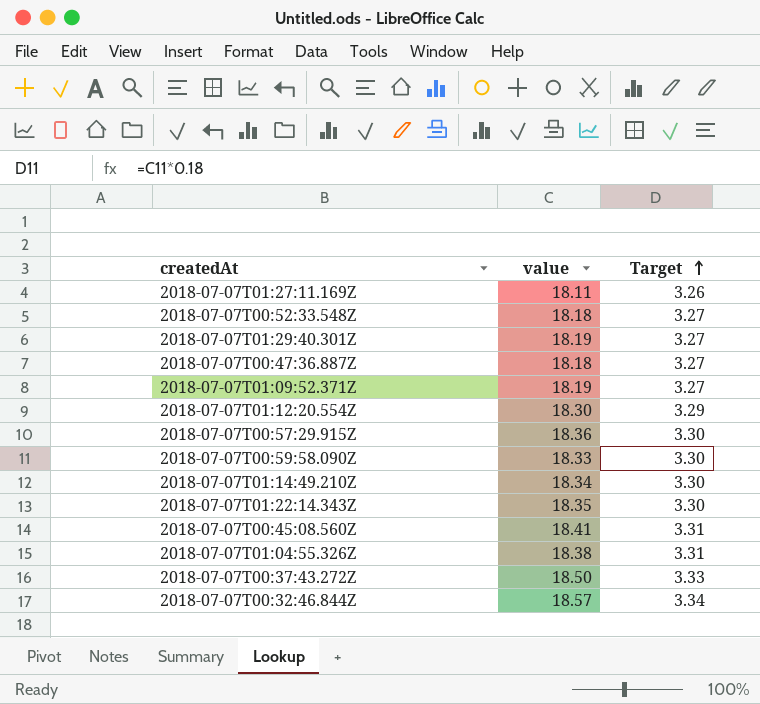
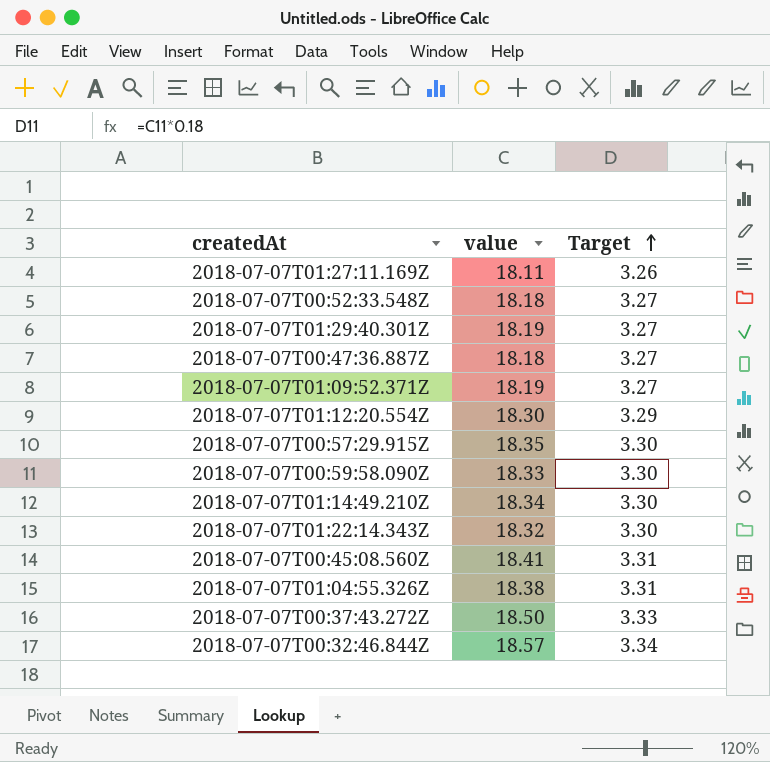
2018-07-07T00:57:29.915Z | value: 18.36 -> 18.35
2018-07-07T01:22:14.343Z | value: 18.35 -> 18.32

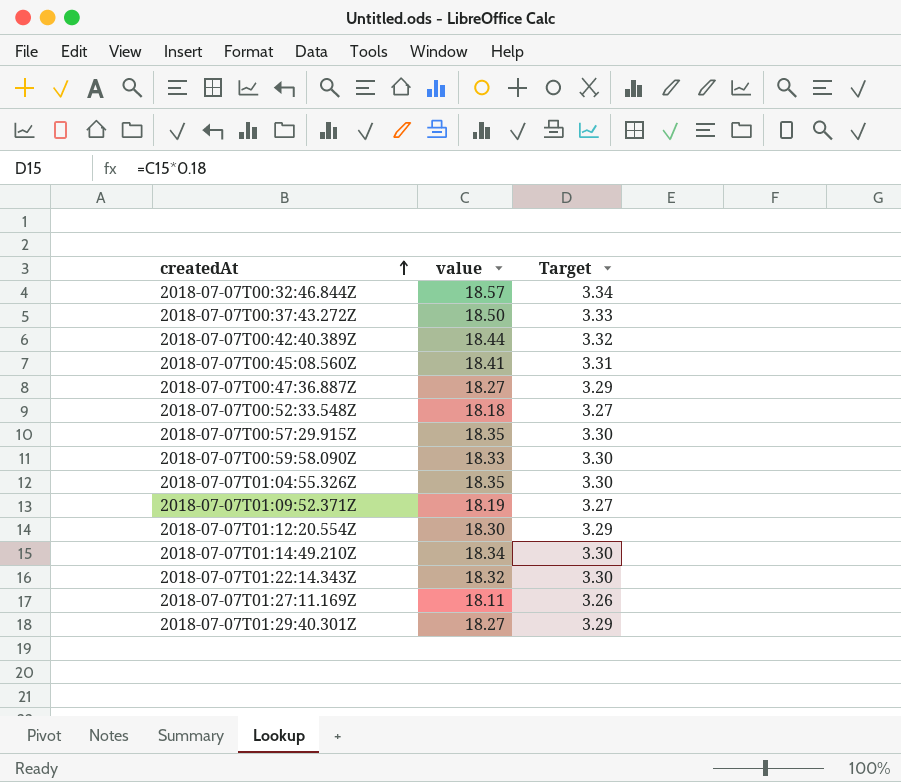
row order: Target ascending -> createdAt ascending
row 2018-07-07T00:42:40.389Z: none -> 18.44 | 3.32
2018-07-07T00:47:36.887Z | value: 18.18 -> 18.27
2018-07-07T00:47:36.887Z | Target: 3.27 -> 3.29
2018-07-07T01:04:55.326Z | value: 18.38 -> 18.35
2018-07-07T01:04:55.326Z | Target: 3.31 -> 3.30
2018-07-07T01:29:40.301Z | value: 18.19 -> 18.27
2018-07-07T01:29:40.301Z | Target: 3.27 -> 3.29

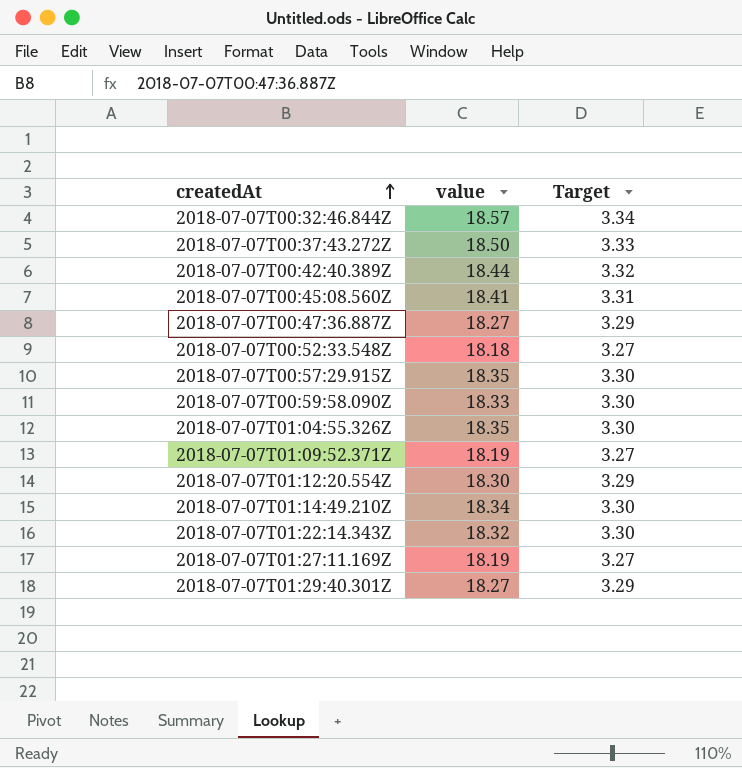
2018-07-07T01:27:11.169Z | value: 18.11 -> 18.19
2018-07-07T01:27:11.169Z | Target: 3.26 -> 3.27

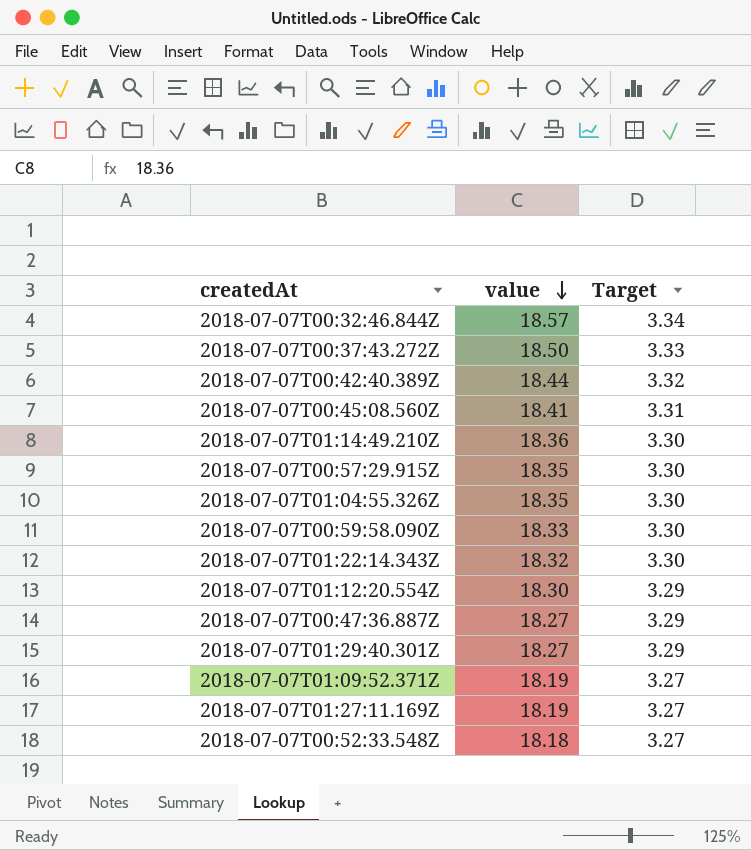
row order: createdAt ascending -> value descending
2018-07-07T01:14:49.210Z | value: 18.34 -> 18.36

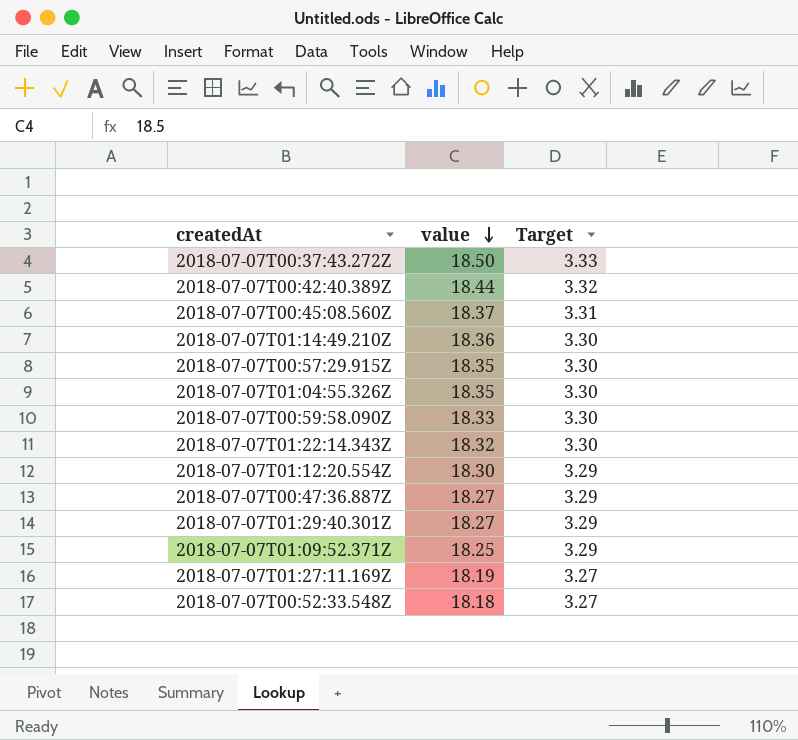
row 2018-07-07T00:32:46.844Z: 18.57 | 3.34 -> none
2018-07-07T00:45:08.560Z | value: 18.41 -> 18.37
2018-07-07T01:09:52.371Z | value: 18.19 -> 18.25
2018-07-07T01:09:52.371Z | Target: 3.27 -> 3.29

